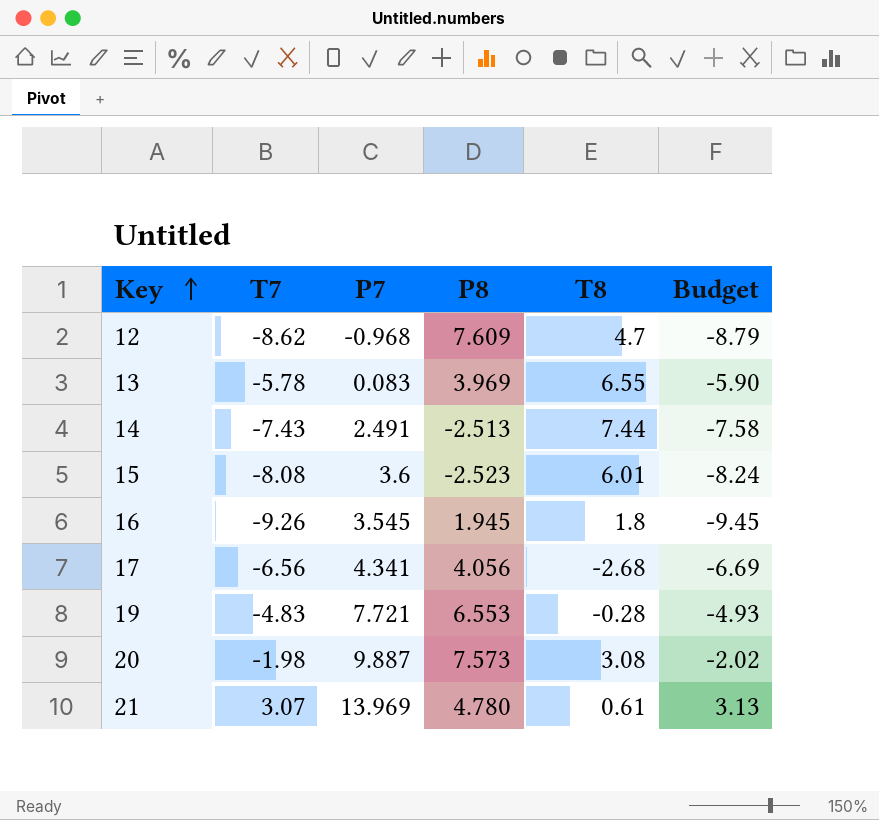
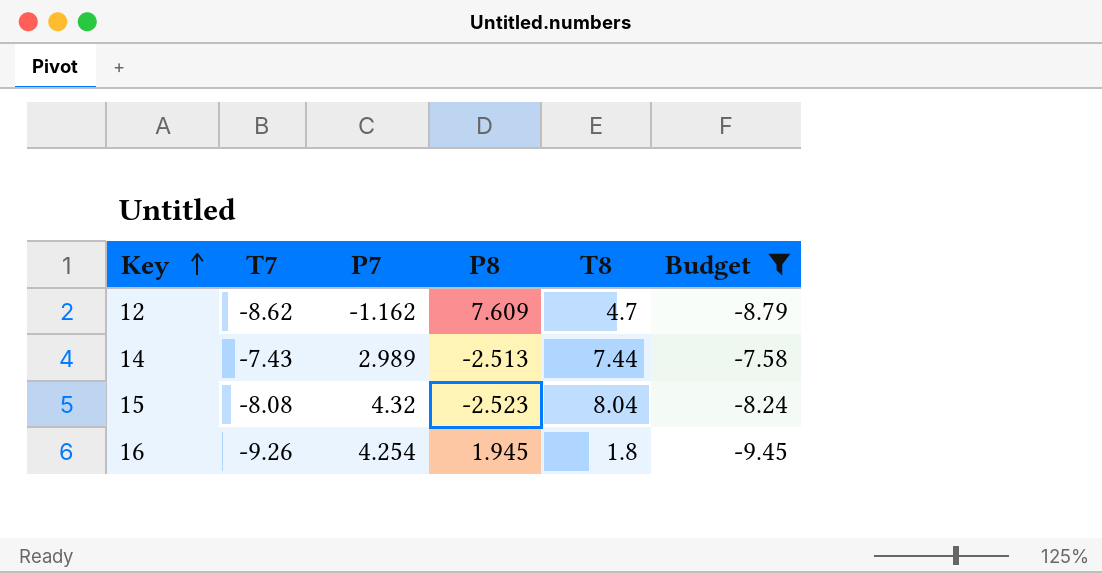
filter: none -> Budget <= -7.58
12 | P7: -0.968 -> -1.162
14 | P7: 2.491 -> 2.989
15 | P7: 3.6 -> 4.32
15 | T8: 6.01 -> 8.04
16 | P7: 3.545 -> 4.254

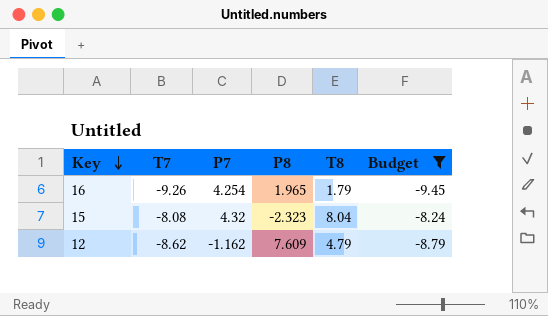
row order: Key ascending -> Key descending
row 14: -7.43 | 2.989 | -2.513 | 7.44 | -7.58 -> none
16 | P8: 1.945 -> 1.965
16 | T8: 1.8 -> 1.79
15 | P8: -2.523 -> -2.323
12 | T8: 4.7 -> 4.79

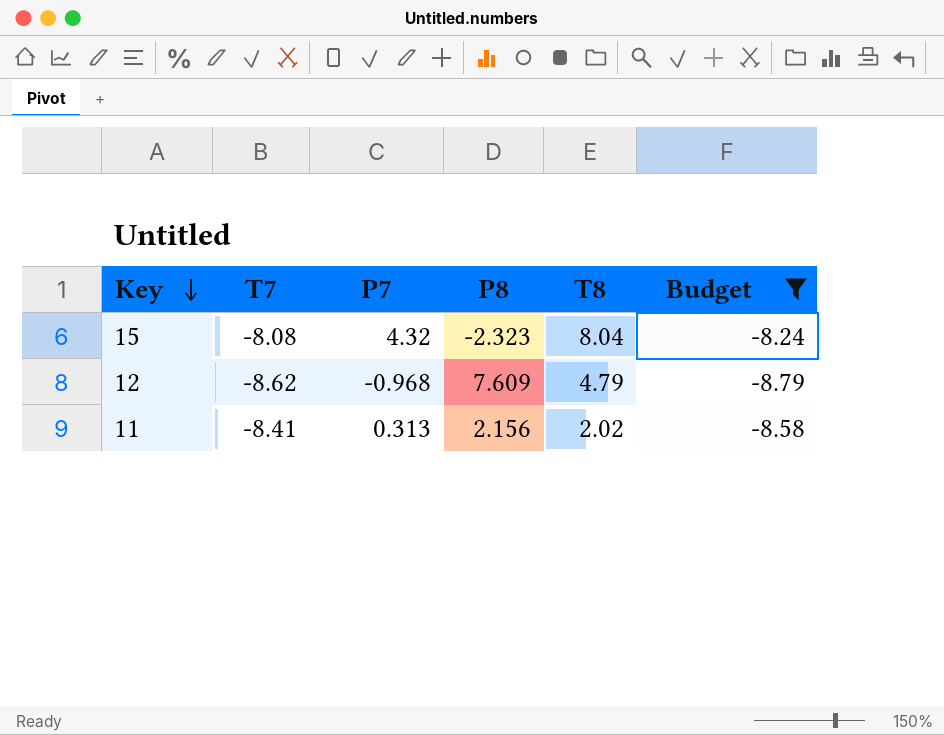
row 16: -9.26 | 4.254 | 1.965 | 1.79 | -9.45 -> none
12 | P7: -1.162 -> -0.968
row 11: none -> -8.41 | 0.313 | 2.156 | 2.02 | -8.58

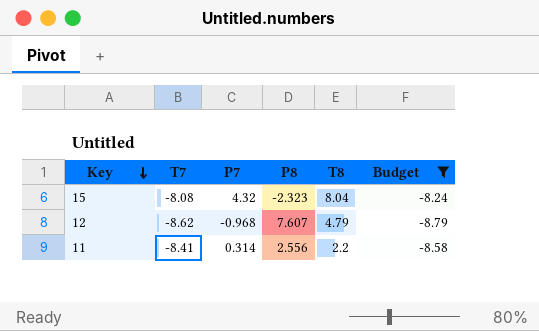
12 | P8: 7.609 -> 7.607
11 | P7: 0.313 -> 0.314
11 | P8: 2.156 -> 2.556
11 | T8: 2.02 -> 2.2

